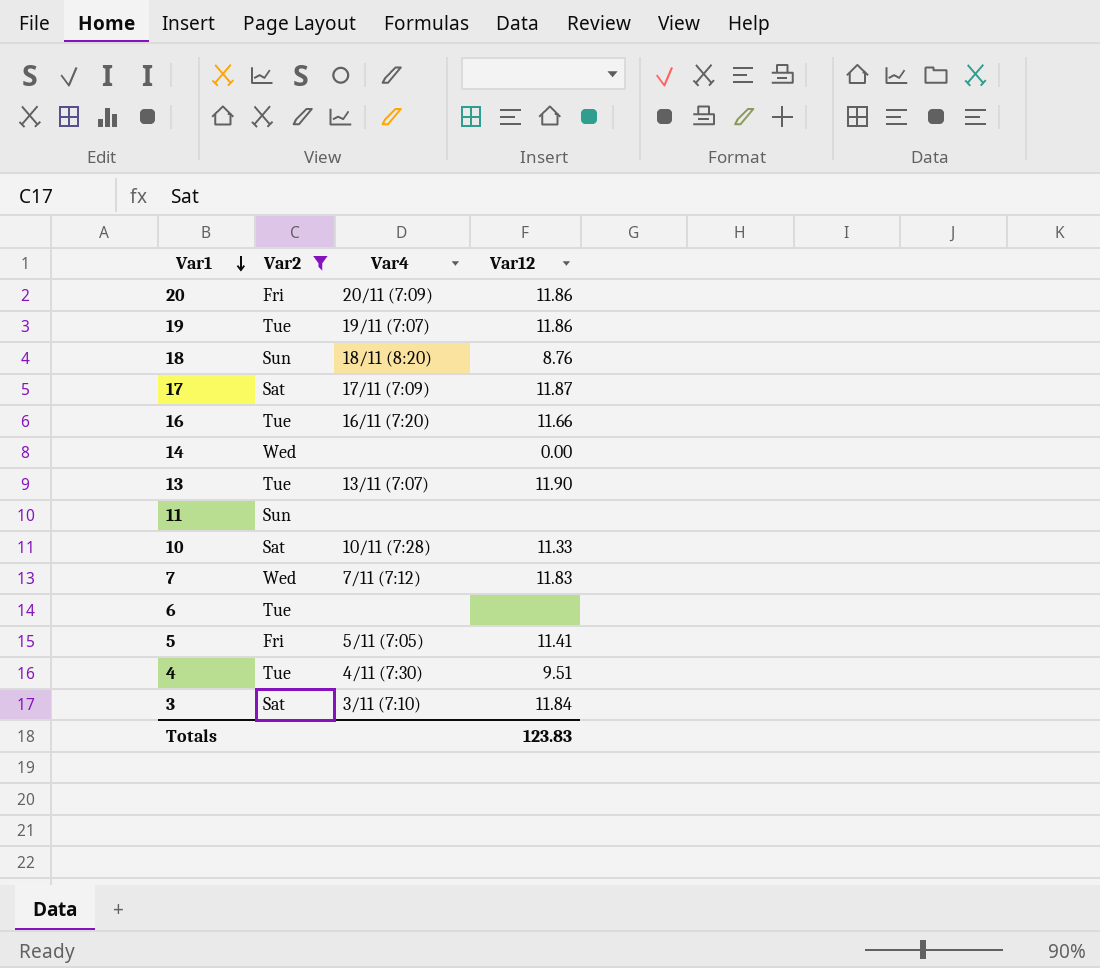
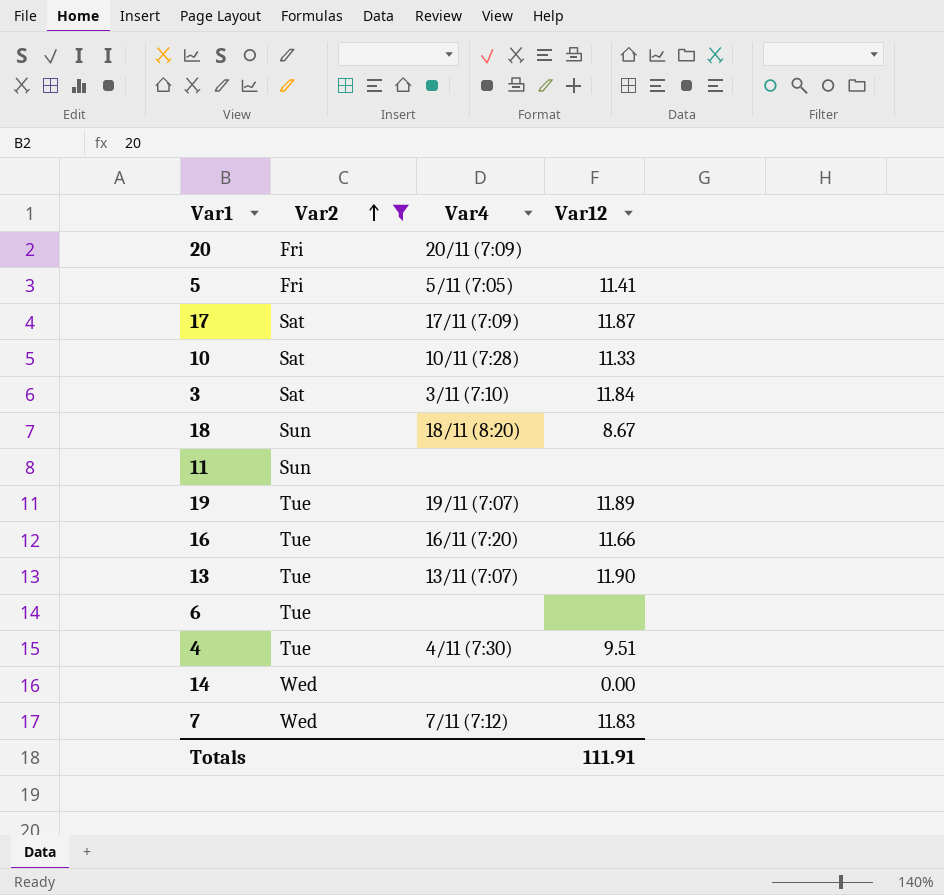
row order: Var1 descending -> Var2 ascending
20 | Var12: 11.86 -> none
18 | Var12: 8.76 -> 8.67
19 | Var12: 11.86 -> 11.89
Totals | Var12: 123.83 -> 111.91

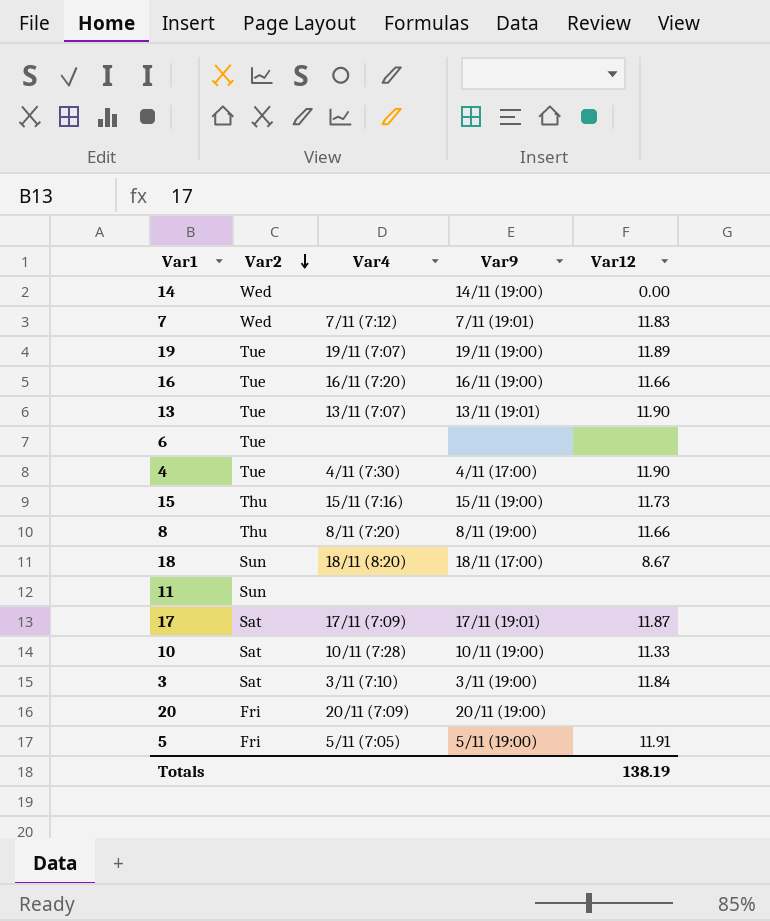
filter: Var2 != Thu -> none
row order: Var2 ascending -> Var2 descending
column Var9 | position: none -> 4
4 | Var12: 9.51 -> 11.90
5 | Var12: 11.41 -> 11.91
Totals | Var12: 111.91 -> 138.19

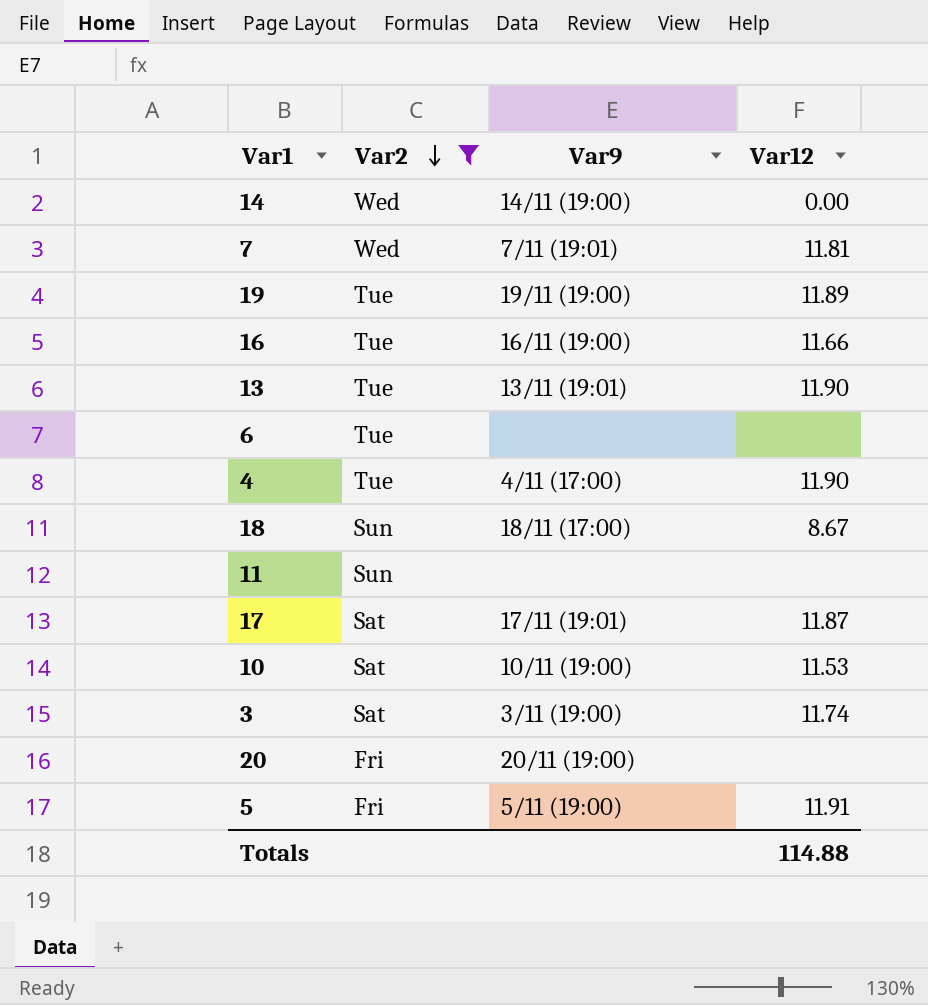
filter: none -> Var2 != Thu
column Var4 | position: 3 -> none
7 | Var12: 11.83 -> 11.81
10 | Var12: 11.33 -> 11.53
3 | Var12: 11.84 -> 11.74
Totals | Var12: 138.19 -> 114.88

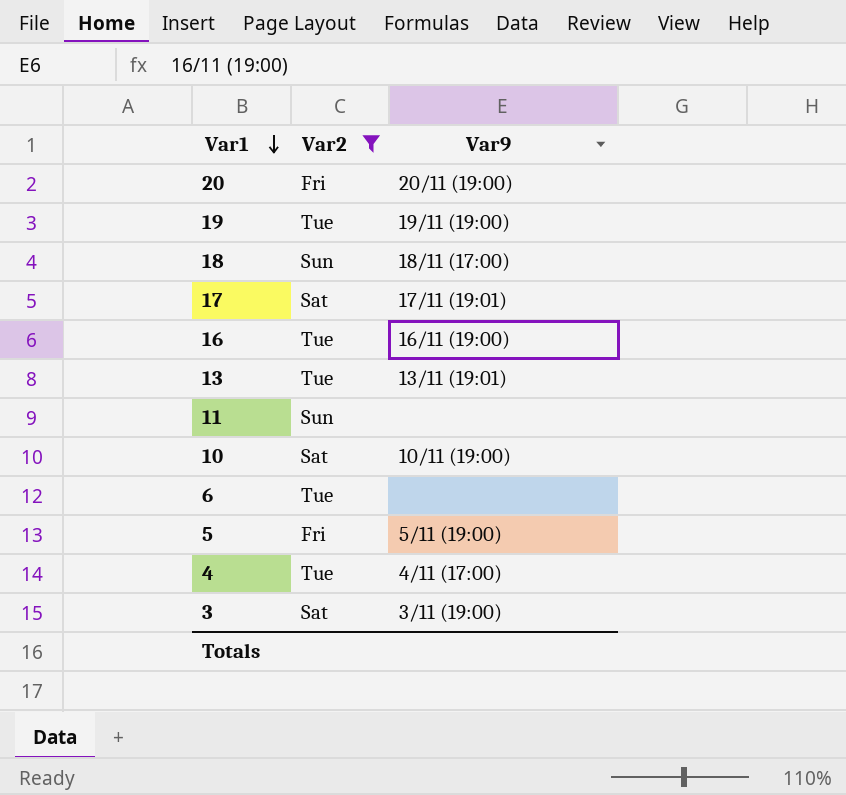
row order: Var2 descending -> Var1 descending
column Var12 | position: 4 -> none
row 14: Wed | 14/11 (19:00) | 0.00 -> none
row 7: Wed | 7/11 (19:01) | 11.81 -> none

